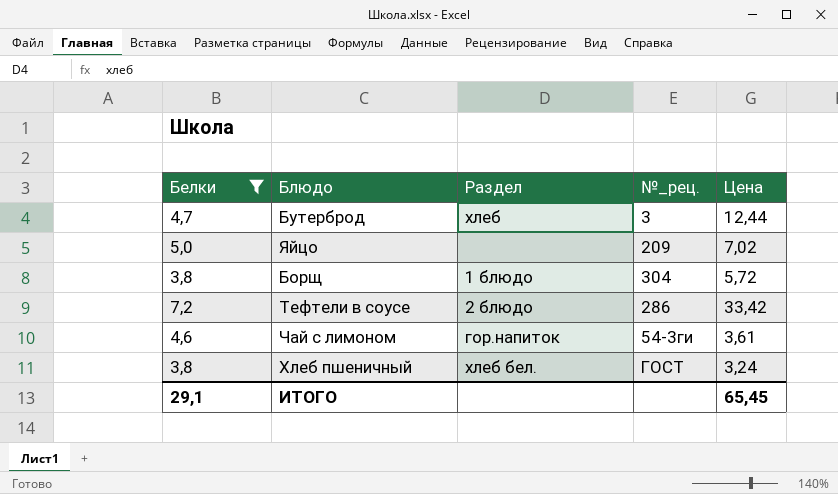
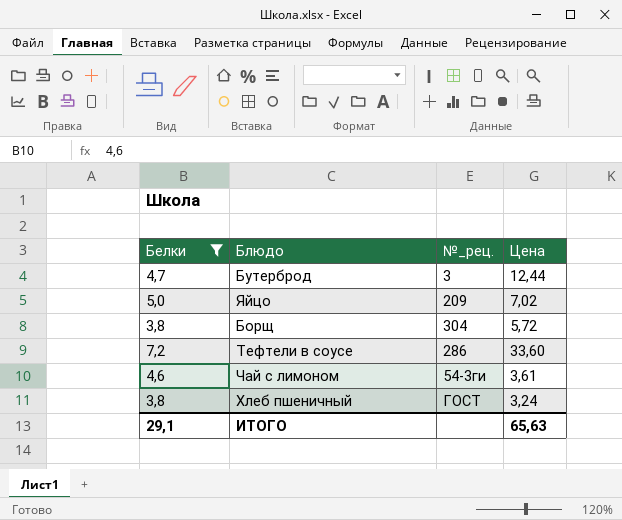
column Раздел | position: 3 -> none
Тефтели в соусе | Цена: 33,42 -> 33,60
ИТОГО | Цена: 65,45 -> 65,63

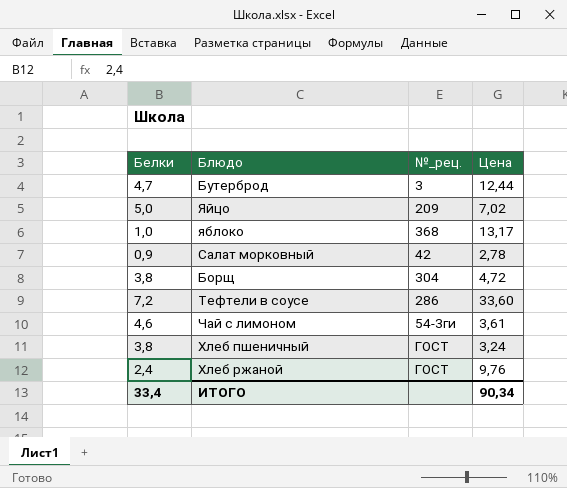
filter: Белки >= 3,8 -> none
Борщ | Цена: 5,72 -> 4,72
ИТОГО | Белки: 29,1 -> 33,4
ИТОГО | Цена: 65,63 -> 90,34

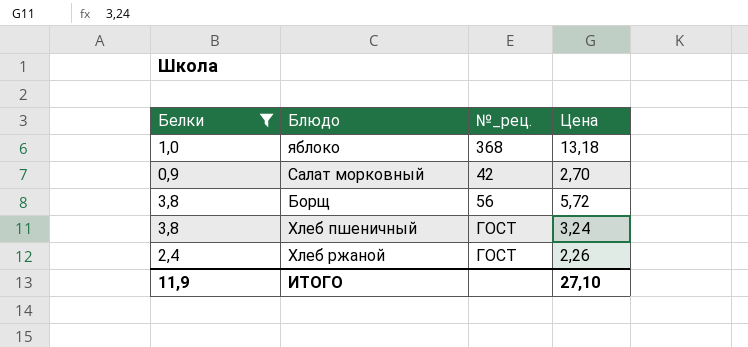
filter: none -> Белки <= 3,8
яблоко | Цена: 13,17 -> 13,18
Салат морковный | Цена: 2,78 -> 2,70
Борщ | №_рец.: 304 -> 56
Борщ | Цена: 4,72 -> 5,72
Хлеб ржаной | Цена: 9,76 -> 2,26
ИТОГО | Белки: 33,4 -> 11,9
ИТОГО | Цена: 90,34 -> 27,10

